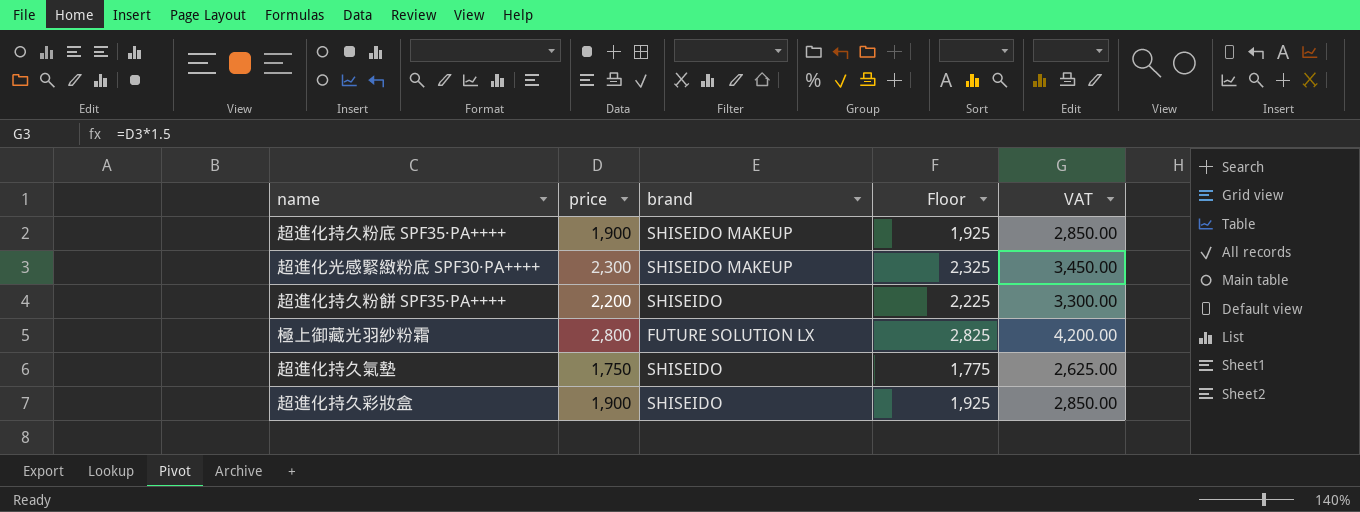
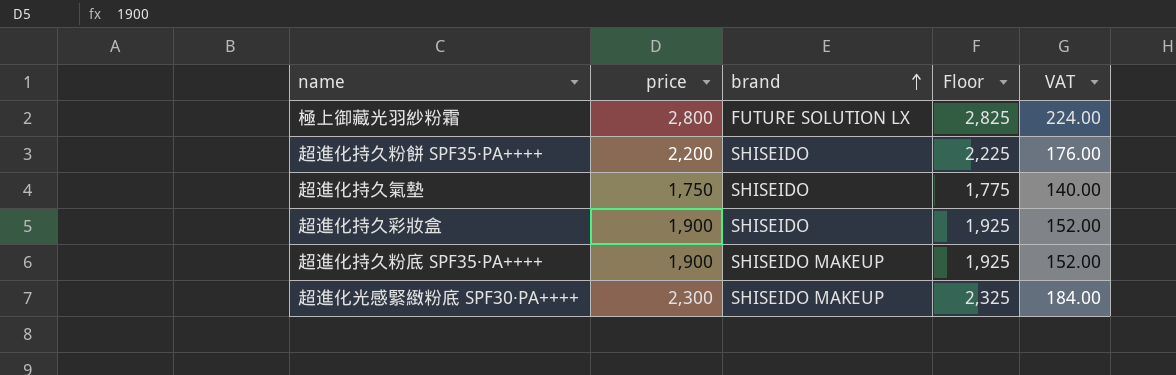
row order: none -> brand ascending
column VAT | formula: [price] * 1.5 -> [price] * 0.08

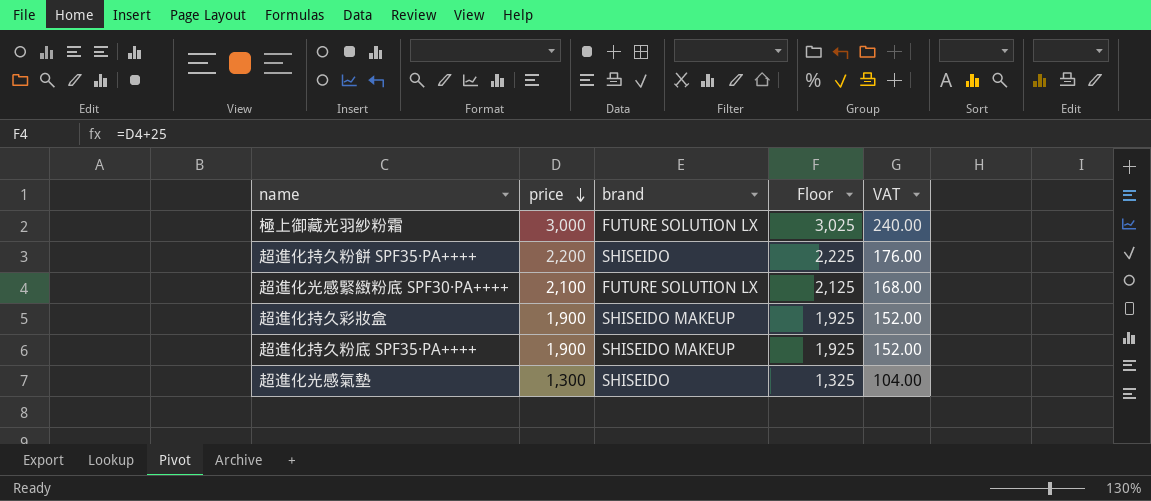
row order: brand ascending -> price descending
row 超進化持久氣墊: 1,750 | SHISEIDO | 1,775 | 140.00 -> none
極上御藏光羽紗粉霜 | price: 2,800 -> 3,000
極上御藏光羽紗粉霜 | Floor: 2,825 -> 3,025
極上御藏光羽紗粉霜 | VAT: 224.00 -> 240.00
超進化光感緊緻粉底 SPF30·PA++++ | price: 2,300 -> 2,100
超進化光感緊緻粉底 SPF30·PA++++ | brand: SHISEIDO MAKEUP -> FUTURE SOLUTION LX
超進化光感緊緻粉底 SPF30·PA++++ | Floor: 2,325 -> 2,125
超進化光感緊緻粉底 SPF30·PA++++ | VAT: 184.00 -> 168.00
超進化持久彩妝盒 | brand: SHISEIDO -> SHISEIDO MAKEUP
row 超進化光感氣墊: none -> 1,300 | SHISEIDO | 1,325 | 104.00

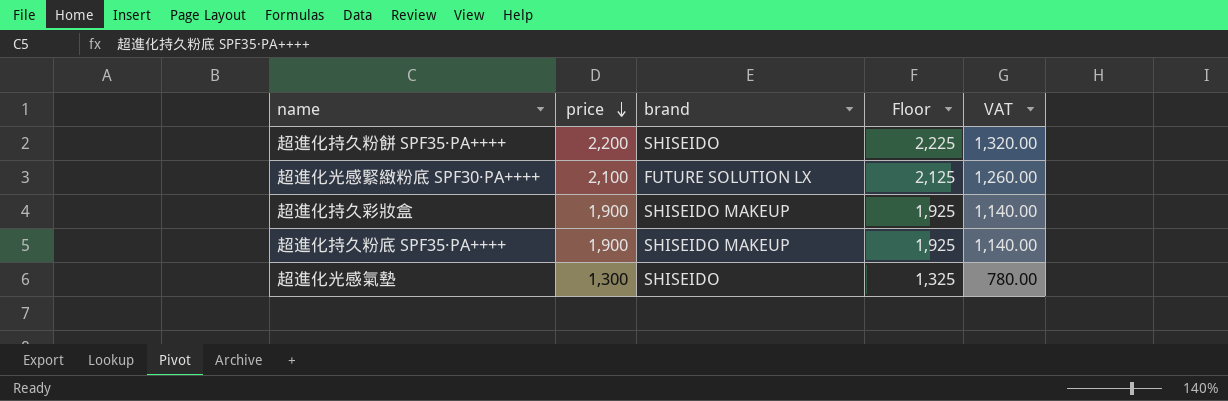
column VAT | formula: [price] * 0.08 -> [price] * 0.6
row 極上御藏光羽紗粉霜: 3,000 | FUTURE SOLUTION LX | 3,025 | 240.00 -> none

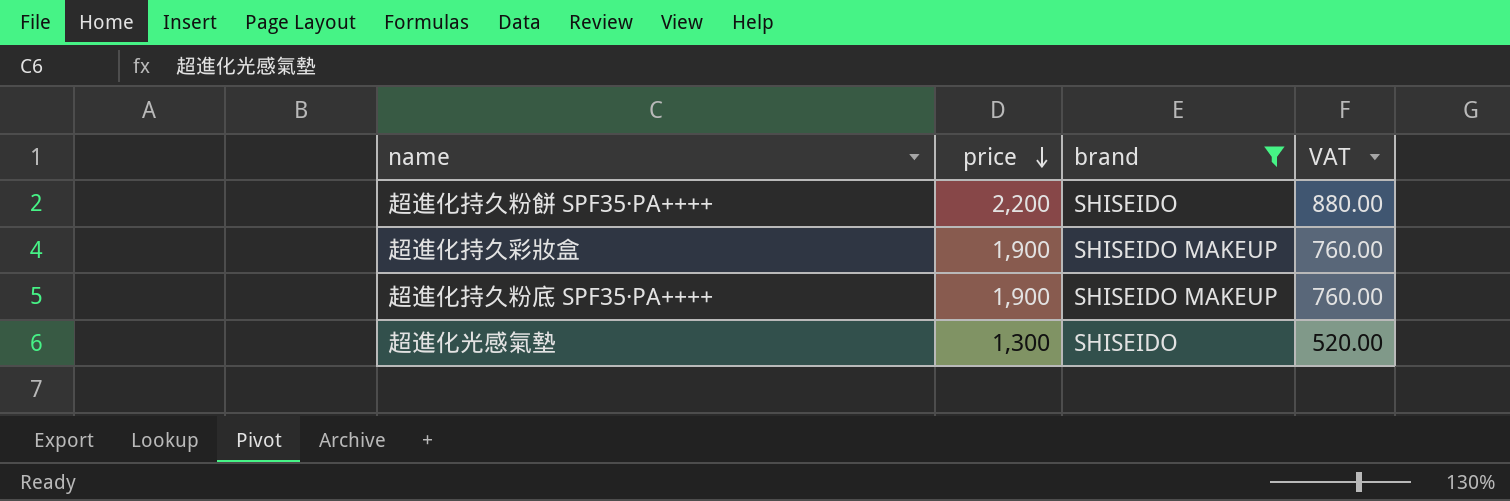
filter: none -> brand != FUTURE SOLUTION LX
column Floor | formula: [price] + 25 -> none
column VAT | formula: [price] * 0.6 -> [price] * 0.4

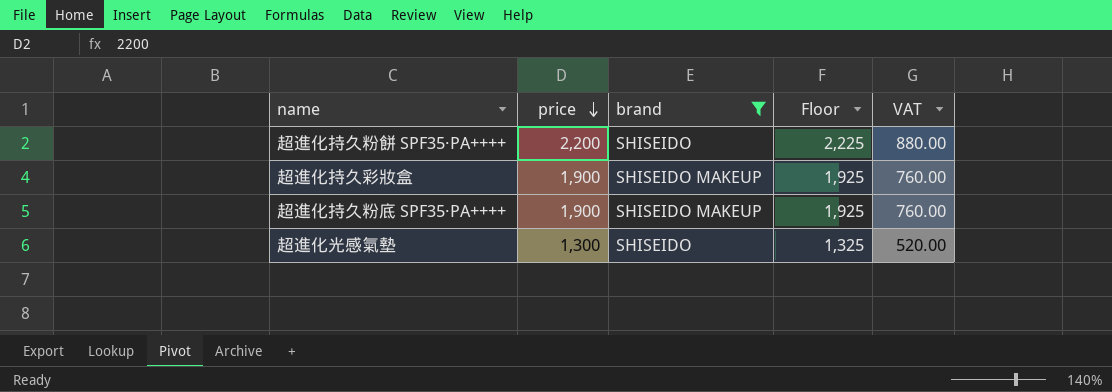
column Floor | formula: none -> [price] + 25

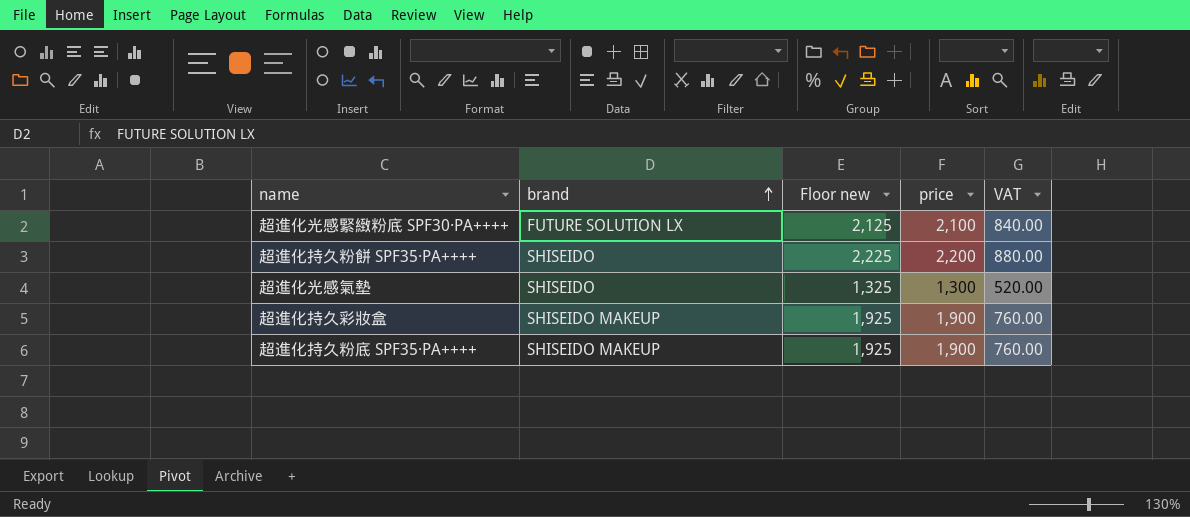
filter: brand != FUTURE SOLUTION LX -> none
row order: price descending -> brand ascending
column name: Floor -> Floor new
column price | position: 2 -> 4

